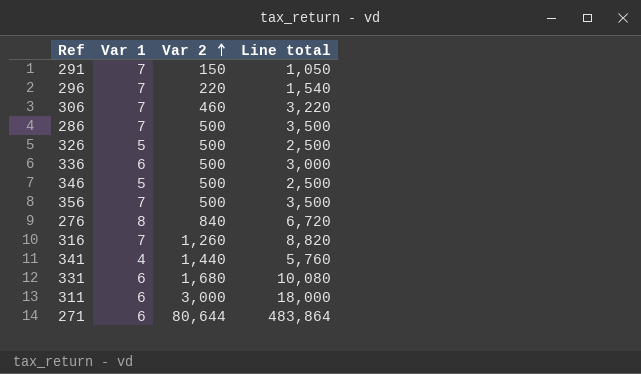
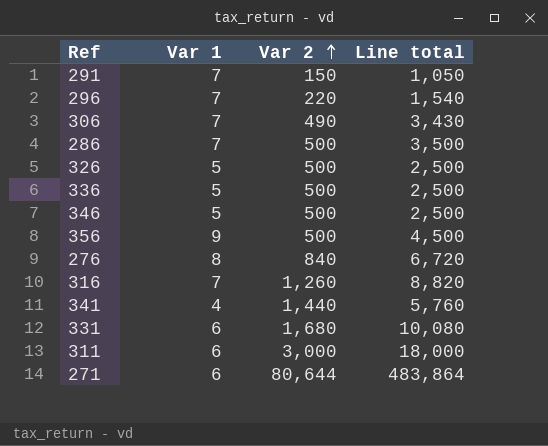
306 | Var 2: 460 -> 490
306 | Line total: 3,220 -> 3,430
336 | Var 1: 6 -> 5
336 | Line total: 3,000 -> 2,500
356 | Var 1: 7 -> 9
356 | Line total: 3,500 -> 4,500

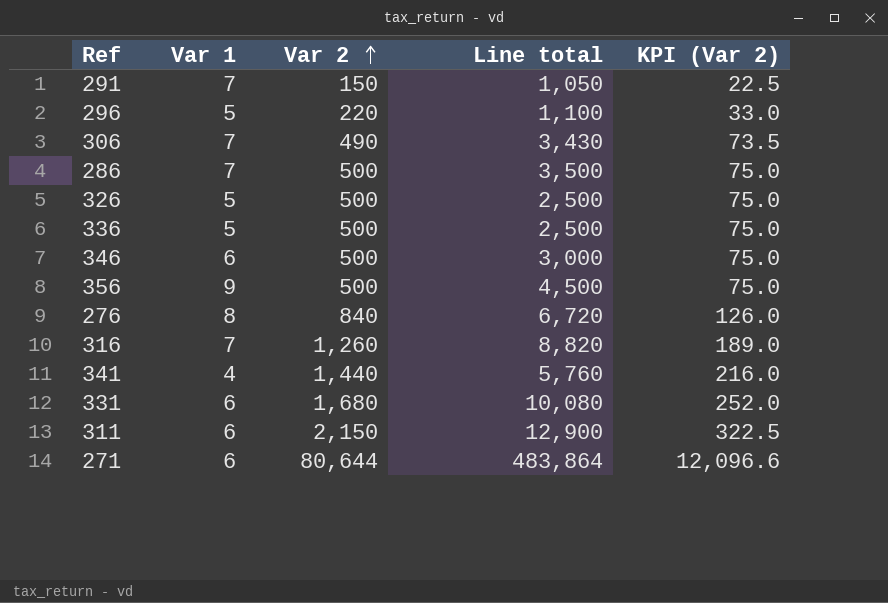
column KPI (Var 2) | formula: none -> [Var 2] * 0.15
296 | Var 1: 7 -> 5
296 | Line total: 1,540 -> 1,100
346 | Var 1: 5 -> 6
346 | Line total: 2,500 -> 3,000
311 | Var 2: 3,000 -> 2,150
311 | Line total: 18,000 -> 12,900

